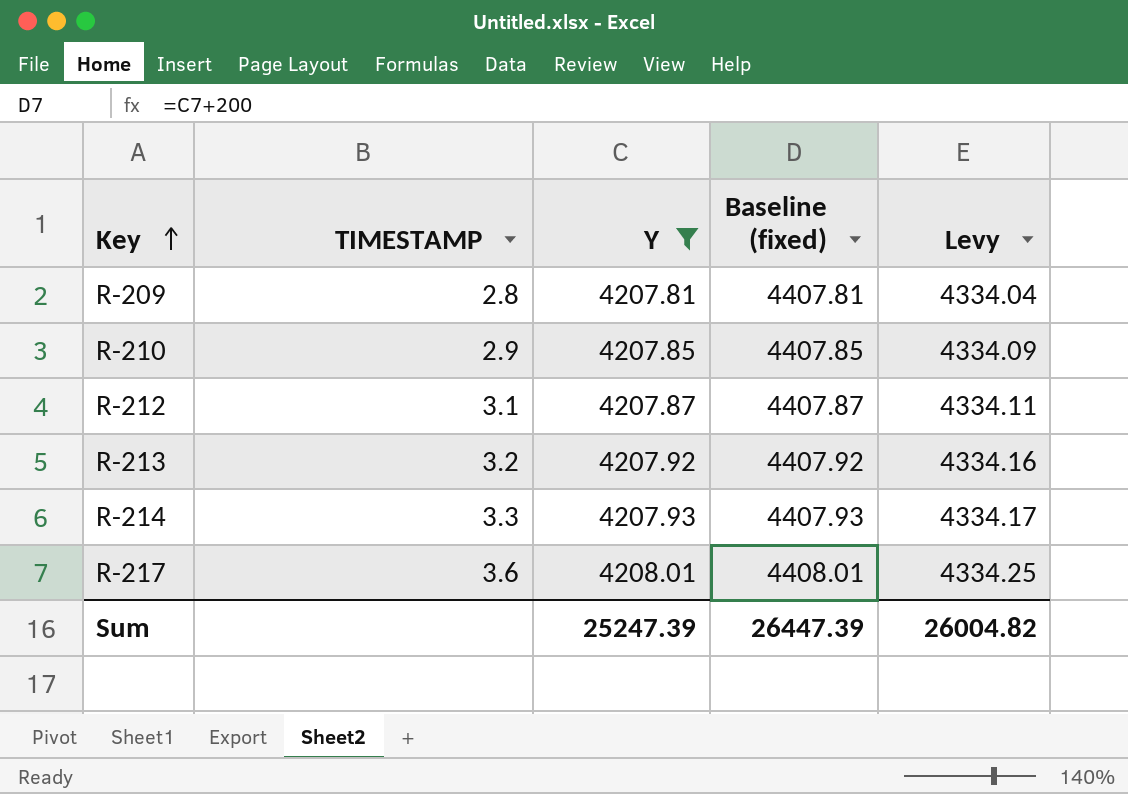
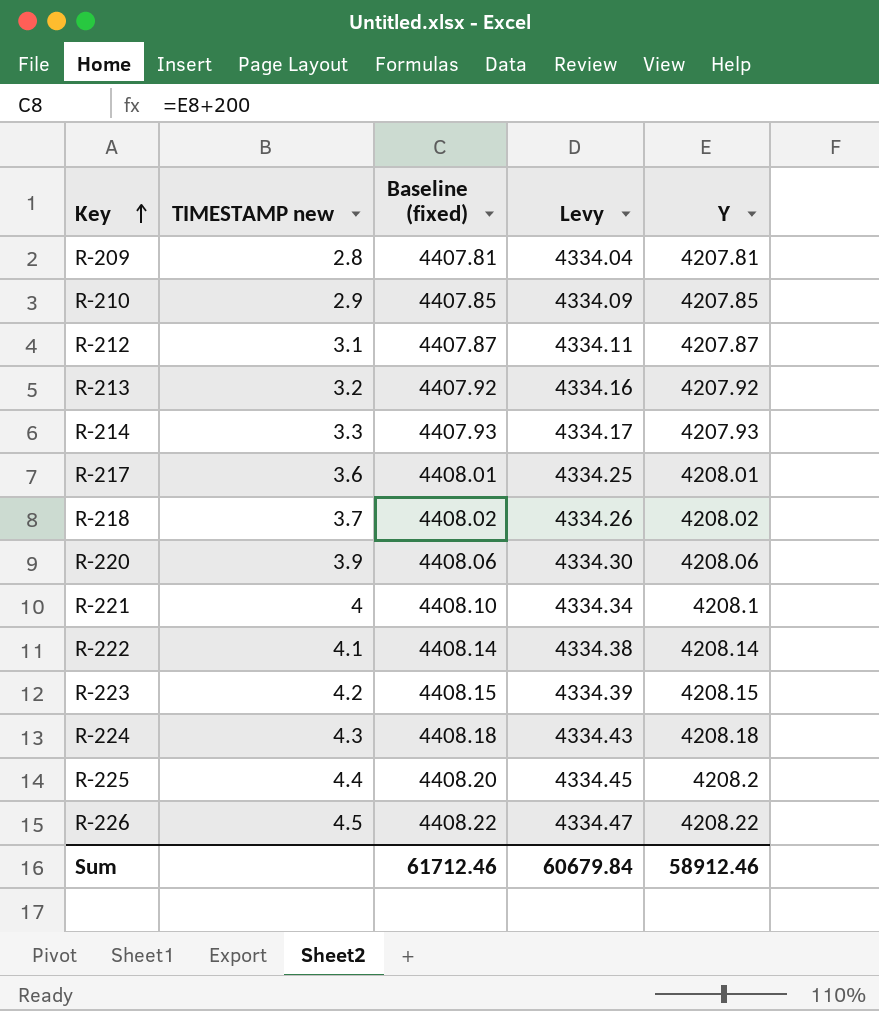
filter: Y <= 4208.01 -> none
column name: TIMESTAMP -> TIMESTAMP new
column Y | position: 3 -> 5
Sum | Baseline (fixed): 26447.39 -> 61712.46
Sum | Levy: 26004.82 -> 60679.84
Sum | Y: 25247.39 -> 58912.46

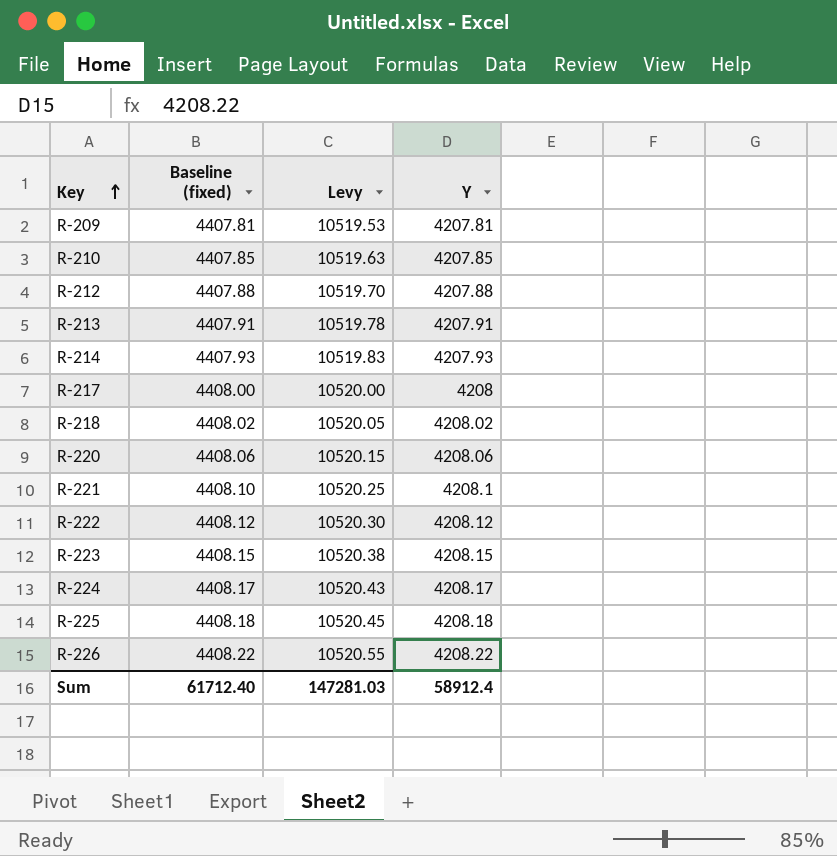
column TIMESTAMP new | position: 2 -> none
column Levy | formula: [Y] * 1.03 -> [Y] * 2.5
R-212 | Baseline (fixed): 4407.87 -> 4407.88
R-212 | Y: 4207.87 -> 4207.88
R-213 | Baseline (fixed): 4407.92 -> 4407.91
R-213 | Y: 4207.92 -> 4207.91
R-217 | Baseline (fixed): 4408.01 -> 4408.00
R-217 | Y: 4208.01 -> 4208
R-222 | Baseline (fixed): 4408.14 -> 4408.12
R-222 | Y: 4208.14 -> 4208.12
R-224 | Baseline (fixed): 4408.18 -> 4408.17
R-224 | Y: 4208.18 -> 4208.17
R-225 | Baseline (fixed): 4408.20 -> 4408.18
R-225 | Y: 4208.2 -> 4208.18
Sum | Baseline (fixed): 61712.46 -> 61712.40
Sum | Levy: 60679.84 -> 147281.03
Sum | Y: 58912.46 -> 58912.4

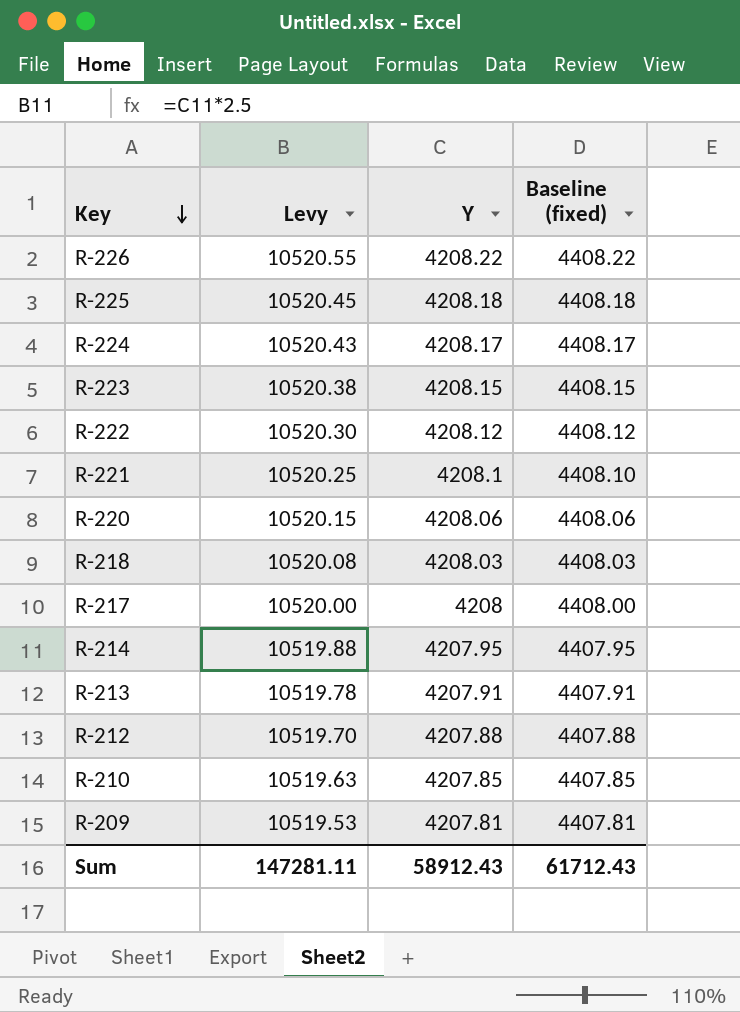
row order: Key ascending -> Key descending
column Baseline (fixed) | position: 2 -> 4
R-218 | Levy: 10520.05 -> 10520.08
R-218 | Y: 4208.02 -> 4208.03
R-218 | Baseline (fixed): 4408.02 -> 4408.03
R-214 | Levy: 10519.83 -> 10519.88
R-214 | Y: 4207.93 -> 4207.95
R-214 | Baseline (fixed): 4407.93 -> 4407.95
Sum | Levy: 147281.03 -> 147281.11
Sum | Y: 58912.4 -> 58912.43
Sum | Baseline (fixed): 61712.40 -> 61712.43

